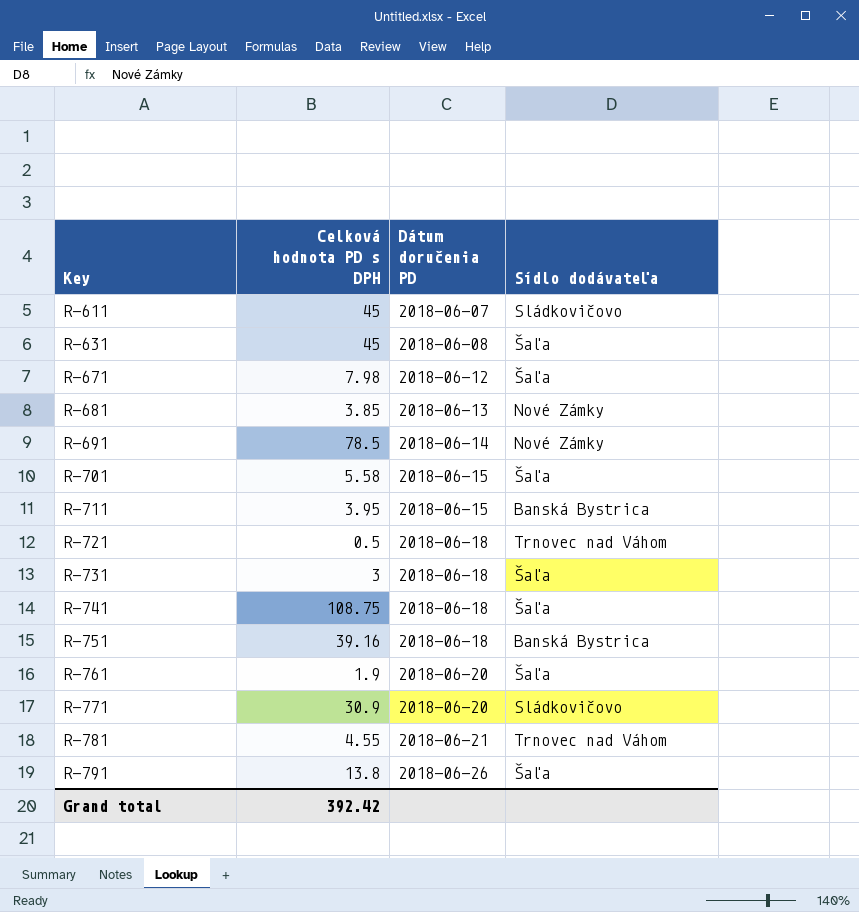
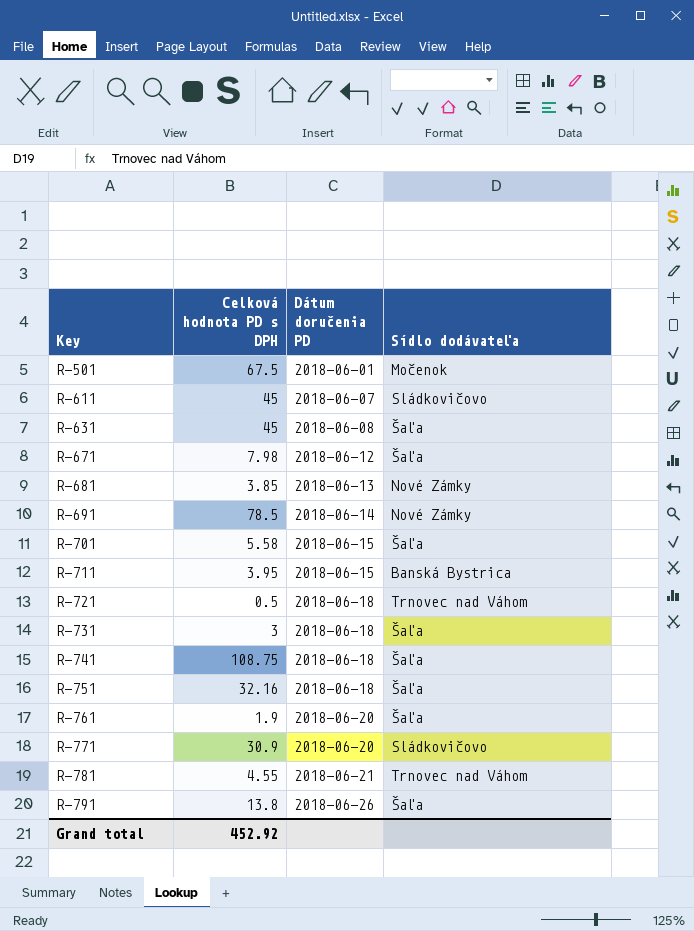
row R-501: none -> 67.5 | 2018-06-01 | Močenok
R-751 | Celková hodnota PD s DPH: 39.16 -> 32.16
R-751 | Sídlo dodávateľa: Banská Bystrica -> Šaľa
Grand total | Celková hodnota PD s DPH: 392.42 -> 452.92

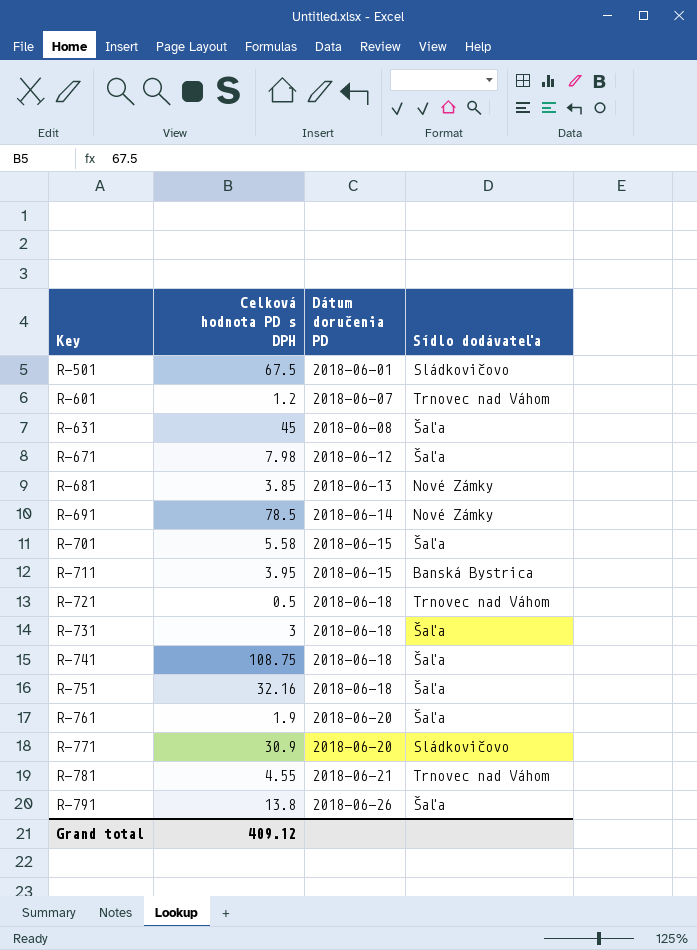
row R-611: 45 | 2018-06-07 | Sládkovičovo -> none
R-501 | Sídlo dodávateľa: Močenok -> Sládkovičovo
row R-601: none -> 1.2 | 2018-06-07 | Trnovec nad Váhom
Grand total | Celková hodnota PD s DPH: 452.92 -> 409.12

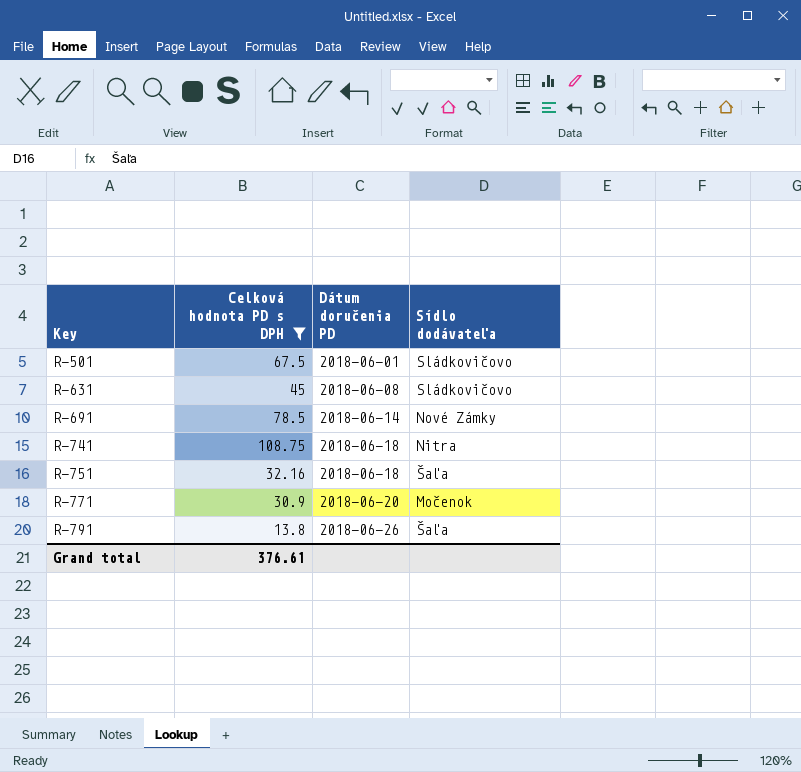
filter: none -> Celková hodnota PD s DPH >= 13.8
R-631 | Sídlo dodávateľa: Šaľa -> Sládkovičovo
R-741 | Sídlo dodávateľa: Šaľa -> Nitra
R-771 | Sídlo dodávateľa: Sládkovičovo -> Močenok
Grand total | Celková hodnota PD s DPH: 409.12 -> 376.61

